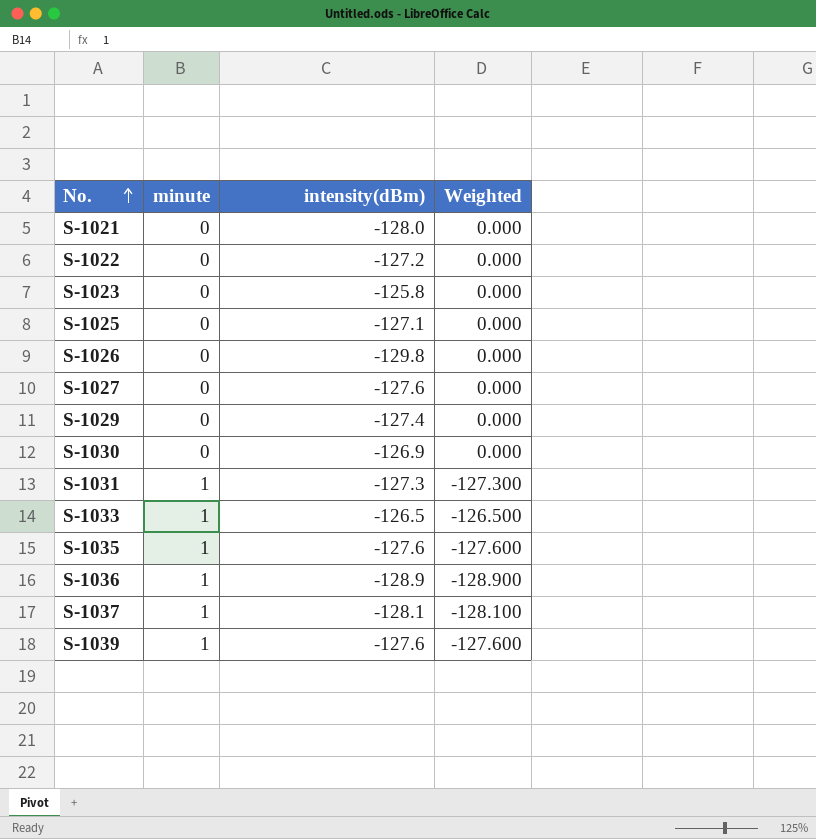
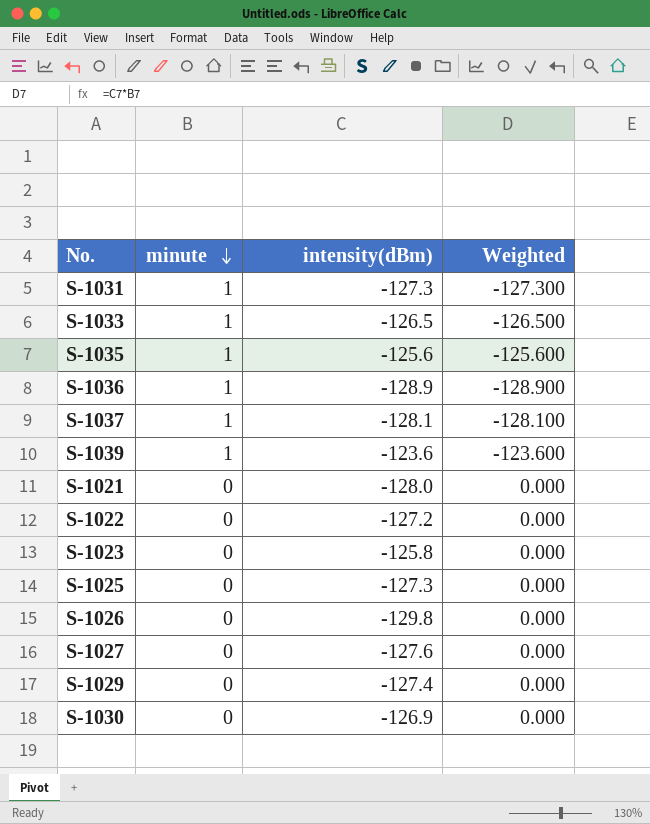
row order: No. ascending -> minute descending
S-1035 | intensity(dBm): -127.6 -> -125.6
S-1035 | Weighted: -127.600 -> -125.600
S-1039 | intensity(dBm): -127.6 -> -123.6
S-1039 | Weighted: -127.600 -> -123.600
S-1025 | intensity(dBm): -127.1 -> -127.3

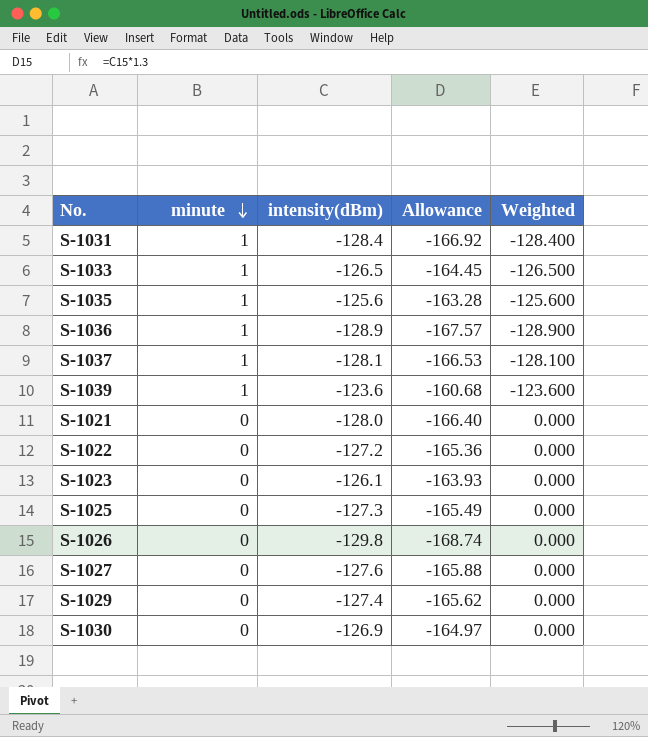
column Allowance | formula: none -> [intensity(dBm)] * 1.3
S-1031 | intensity(dBm): -127.3 -> -128.4
S-1031 | Weighted: -127.300 -> -128.400
S-1023 | intensity(dBm): -125.8 -> -126.1

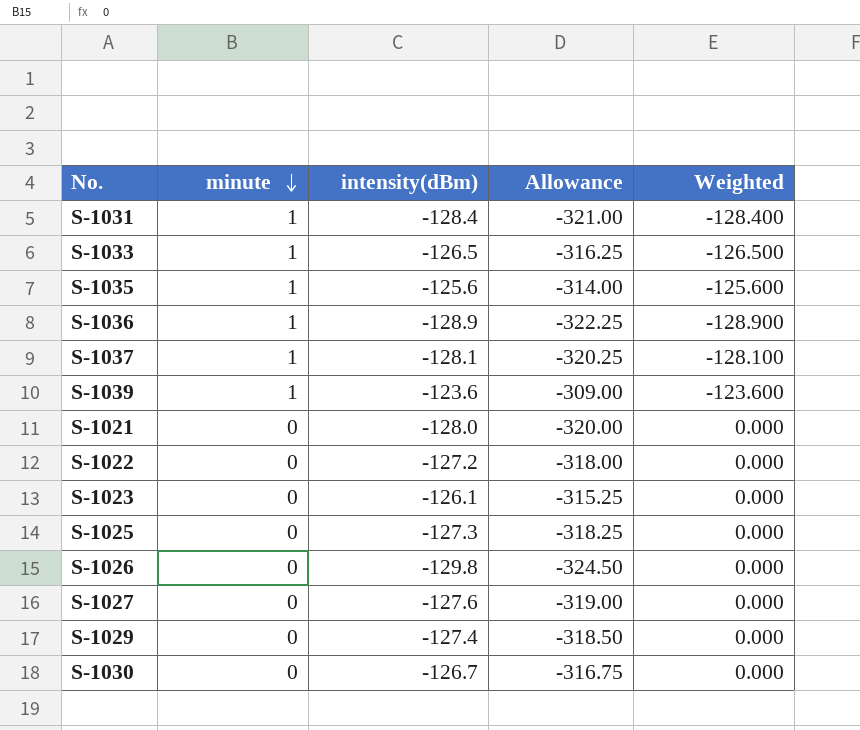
column Allowance | formula: [intensity(dBm)] * 1.3 -> [intensity(dBm)] * 2.5
S-1030 | intensity(dBm): -126.9 -> -126.7

